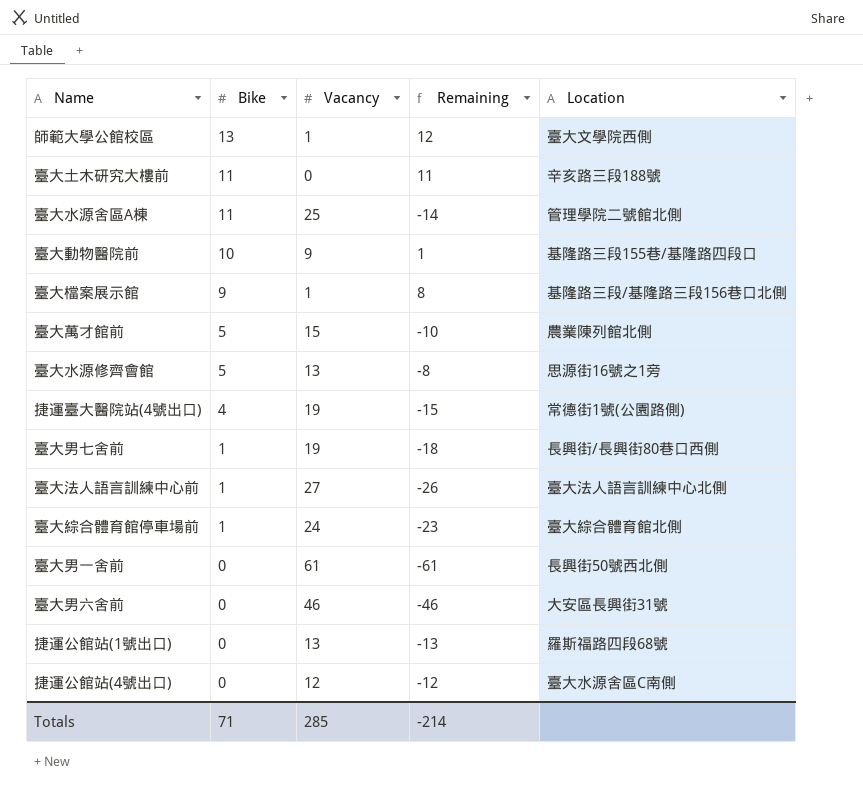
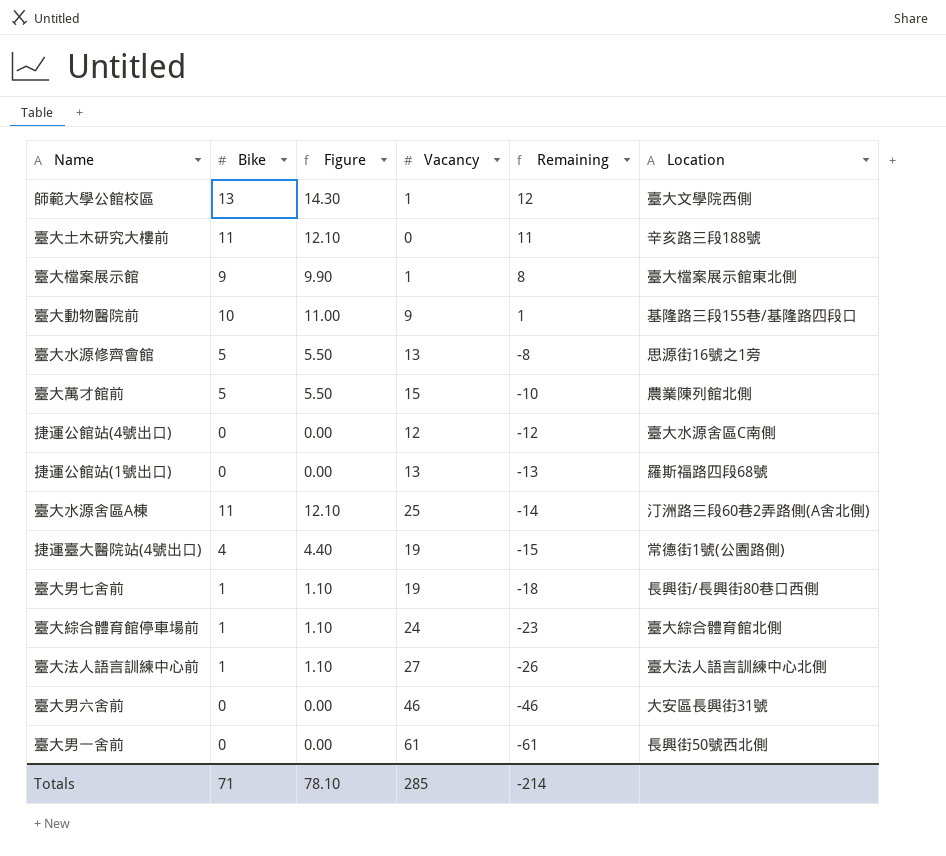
row order: Bike descending -> Remaining descending
column Figure | formula: none -> [Bike] * 1.1
臺大檔案展示館 | Location: 基隆路三段/基隆路三段156巷口北側 -> 臺大檔案展示館東北側
臺大水源舍區A棟 | Location: 管理學院二號館北側 -> 汀洲路三段60巷2弄路側(A舍北側)

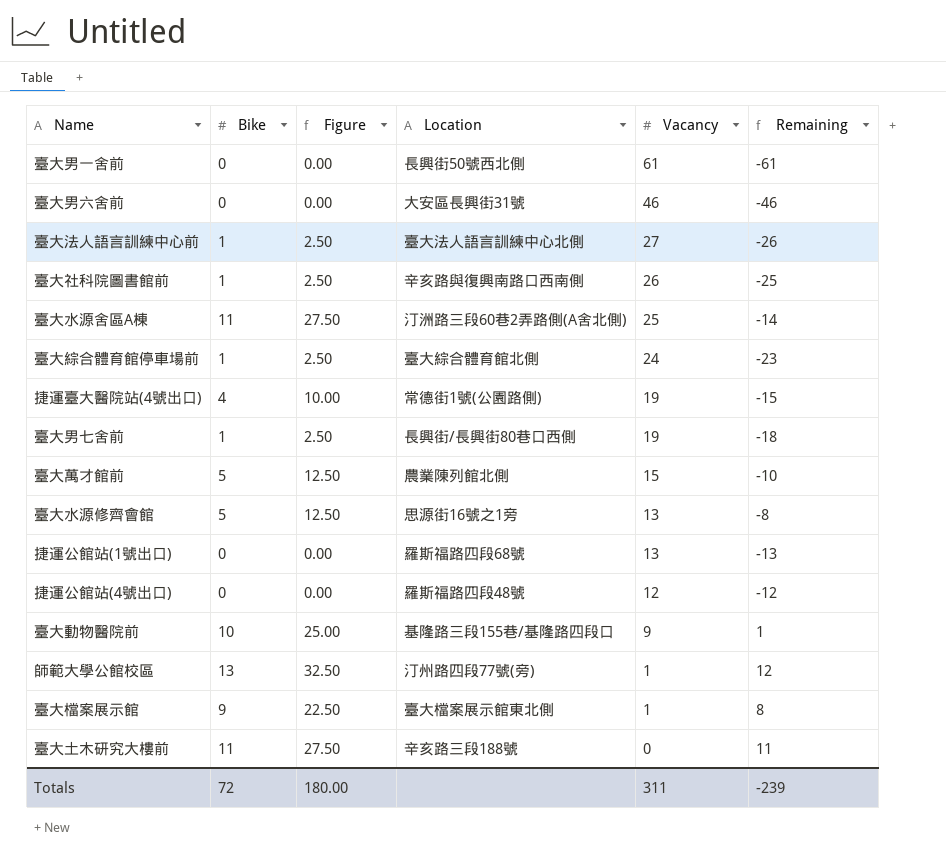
row order: Remaining descending -> Vacancy descending
column Figure | formula: [Bike] * 1.1 -> [Bike] * 2.5
column Location | position: 6 -> 4
row 臺大社科院圖書館前: none -> 1 | 2.50 | 辛亥路與復興南路口西南側 | 26 | -25
捷運公館站(4號出口) | Location: 臺大水源舍區C南側 -> 羅斯福路四段48號
師範大學公館校區 | Location: 臺大文學院西側 -> 汀州路四段77號(旁)
Totals | Bike: 71 -> 72
Totals | Figure: 78.10 -> 180.00
Totals | Vacancy: 285 -> 311
Totals | Remaining: -214 -> -239

